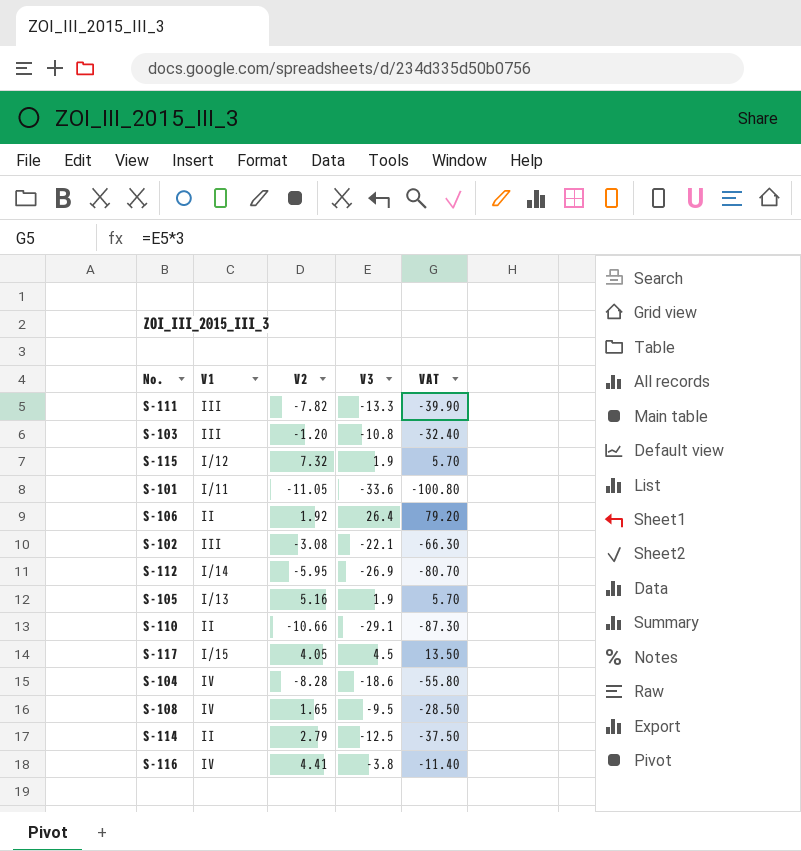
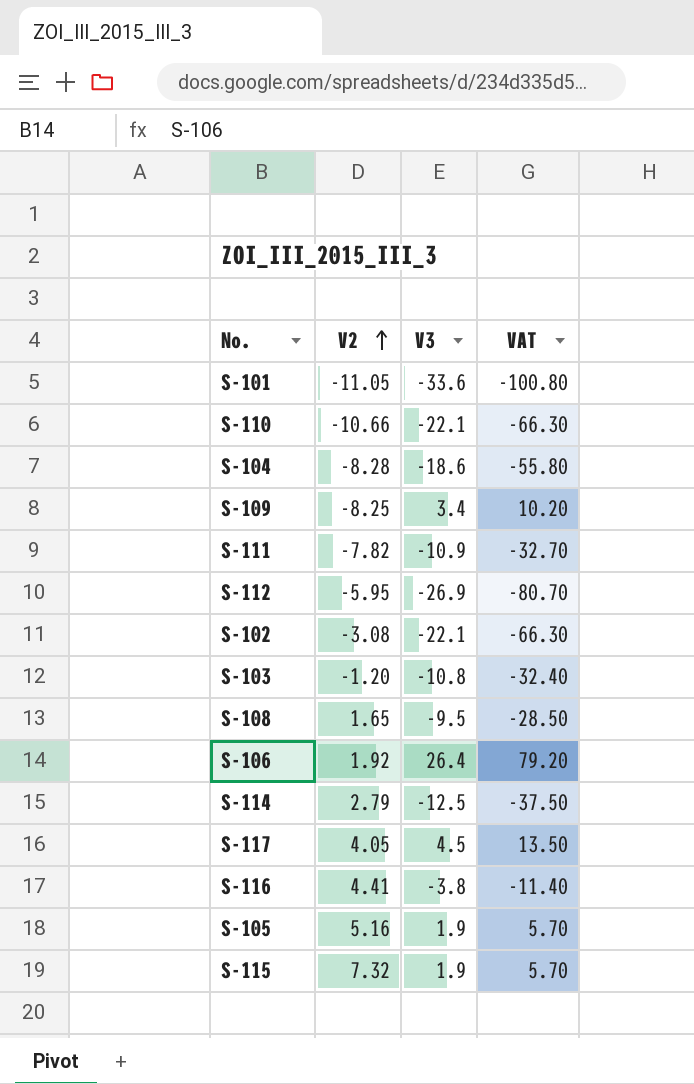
row order: none -> V2 ascending
column V1 | position: 2 -> none
S-110 | V3: -29.1 -> -22.1
S-110 | VAT: -87.30 -> -66.30
row S-109: none -> -8.25 | 3.4 | 10.20
S-111 | V3: -13.3 -> -10.9
S-111 | VAT: -39.90 -> -32.70

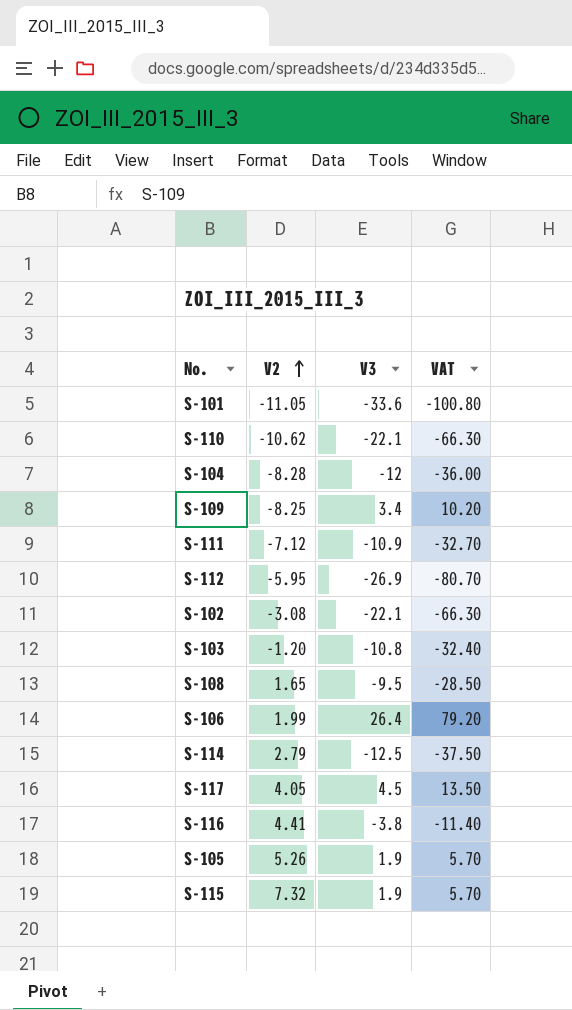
S-110 | V2: -10.66 -> -10.62
S-104 | V3: -18.6 -> -12
S-104 | VAT: -55.80 -> -36.00
S-111 | V2: -7.82 -> -7.12
S-106 | V2: 1.92 -> 1.99
S-105 | V2: 5.16 -> 5.26

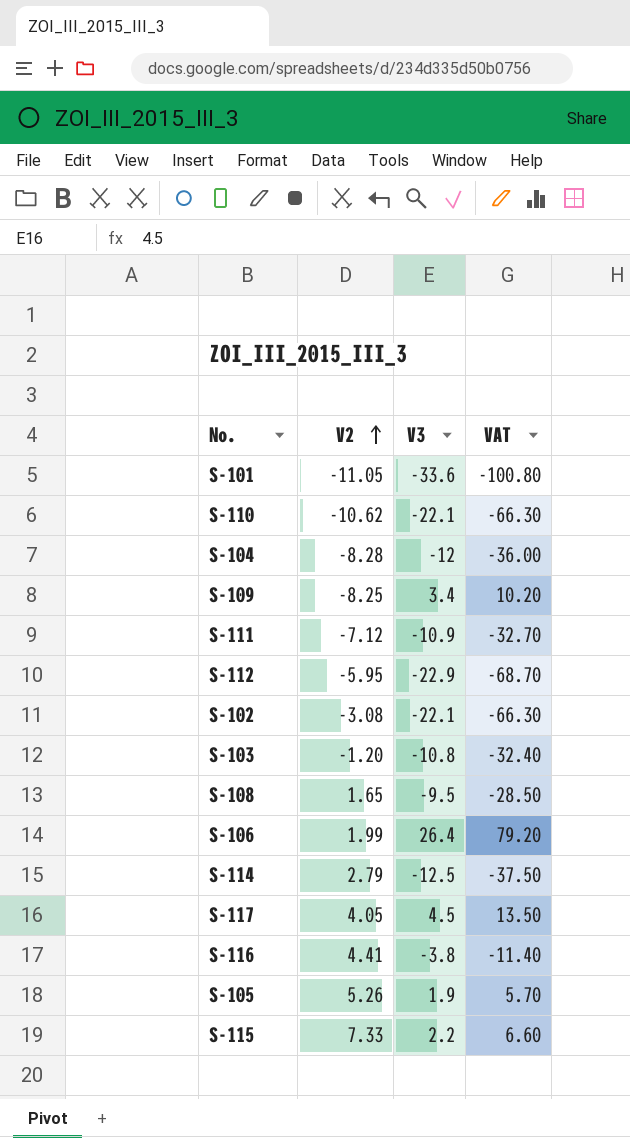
S-112 | V3: -26.9 -> -22.9
S-112 | VAT: -80.70 -> -68.70
S-115 | V2: 7.32 -> 7.33
S-115 | V3: 1.9 -> 2.2
S-115 | VAT: 5.70 -> 6.60

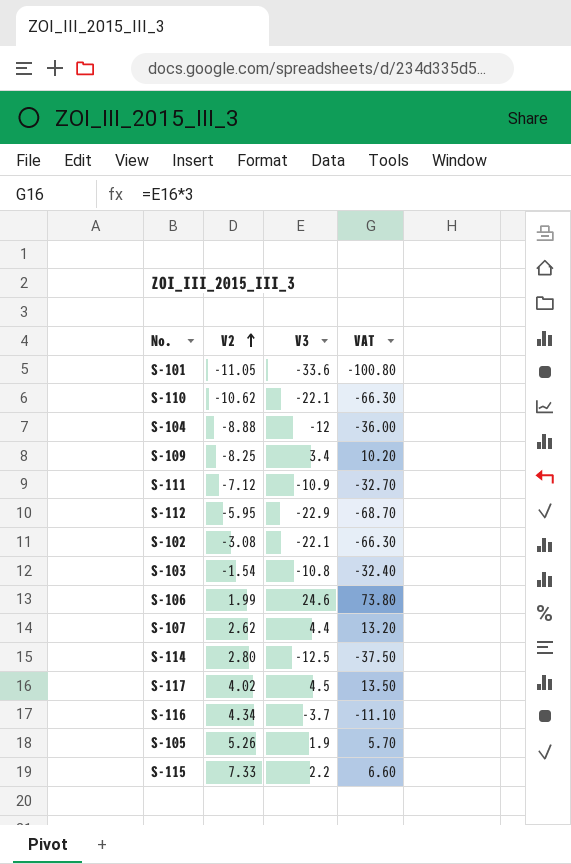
row S-108: 1.65 | -9.5 | -28.50 -> none
S-104 | V2: -8.28 -> -8.88
S-103 | V2: -1.20 -> -1.54
S-106 | V3: 26.4 -> 24.6
S-106 | VAT: 79.20 -> 73.80
row S-107: none -> 2.62 | 4.4 | 13.20
S-114 | V2: 2.79 -> 2.80
S-117 | V2: 4.05 -> 4.02
S-116 | V2: 4.41 -> 4.34
S-116 | V3: -3.8 -> -3.7
S-116 | VAT: -11.40 -> -11.10

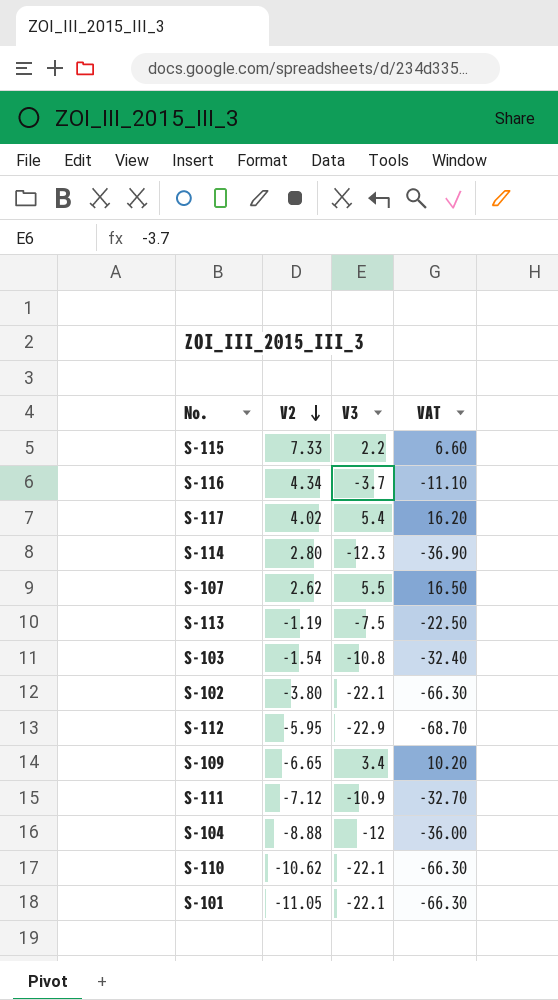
row order: V2 ascending -> V2 descending
row S-106: 1.99 | 24.6 | 73.80 -> none
row S-105: 5.26 | 1.9 | 5.70 -> none
S-117 | V3: 4.5 -> 5.4
S-117 | VAT: 13.50 -> 16.20
S-114 | V3: -12.5 -> -12.3
S-114 | VAT: -37.50 -> -36.90
S-107 | V3: 4.4 -> 5.5
S-107 | VAT: 13.20 -> 16.50
row S-113: none -> -1.19 | -7.5 | -22.50
S-102 | V2: -3.08 -> -3.80
S-109 | V2: -8.25 -> -6.65
S-101 | V3: -33.6 -> -22.1
S-101 | VAT: -100.80 -> -66.30

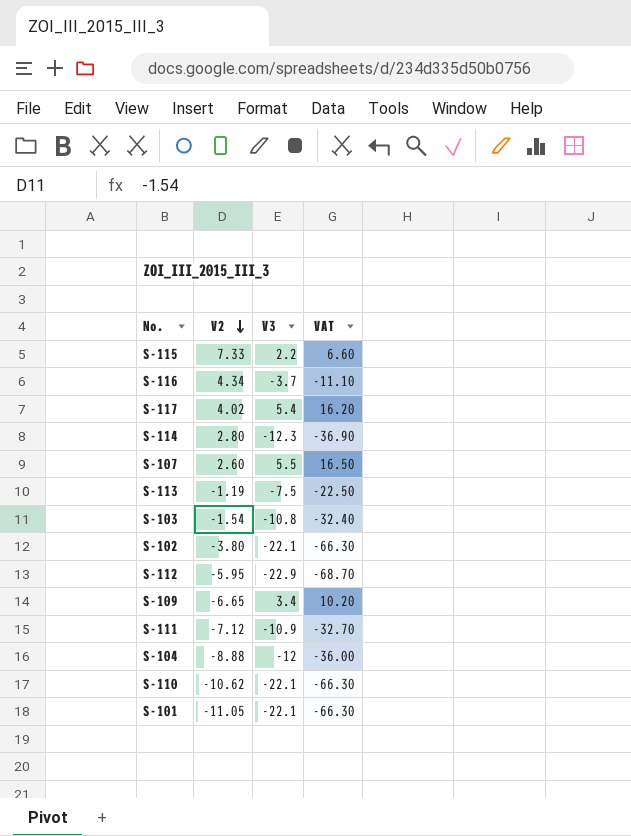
S-107 | V2: 2.62 -> 2.60

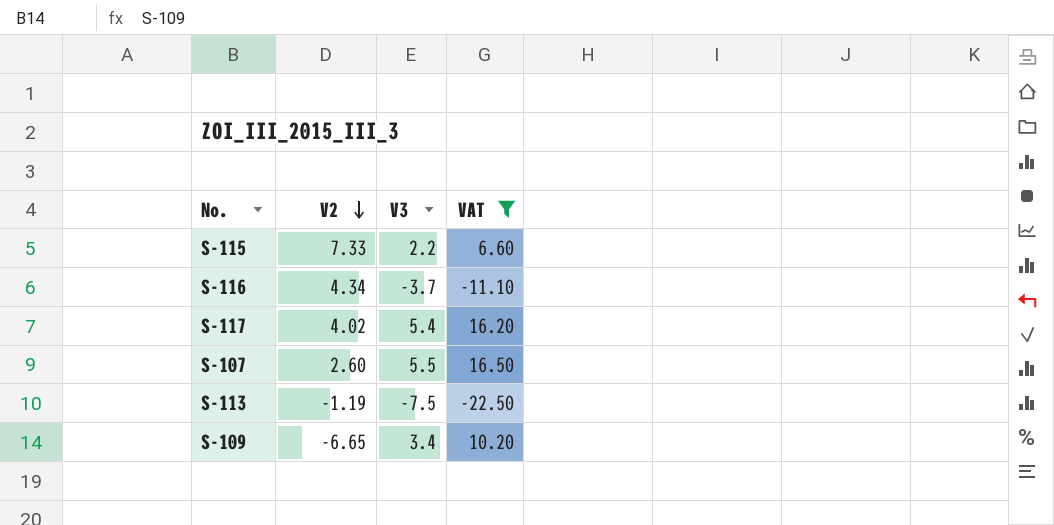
filter: none -> VAT >= -22.50

